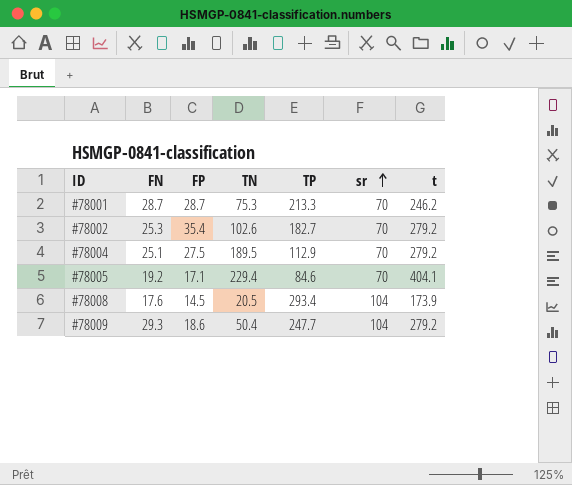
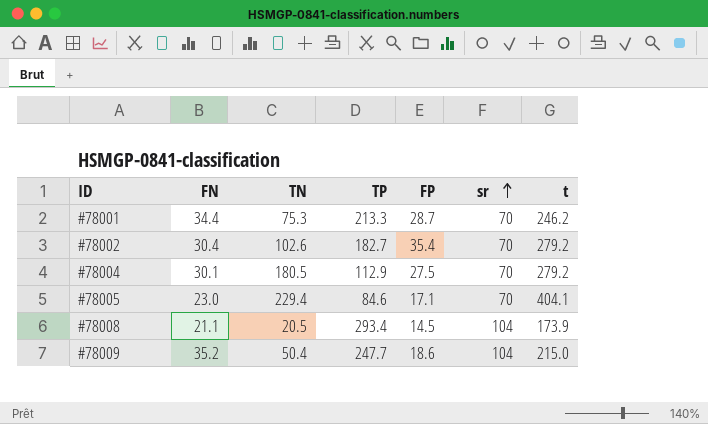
column FP | position: 3 -> 5
#78001 | FN: 28.7 -> 34.4
#78002 | FN: 25.3 -> 30.4
#78004 | FN: 25.1 -> 30.1
#78004 | TN: 189.5 -> 180.5
#78005 | FN: 19.2 -> 23.0
#78008 | FN: 17.6 -> 21.1
#78009 | FN: 29.3 -> 35.2
#78009 | t: 279.2 -> 215.0

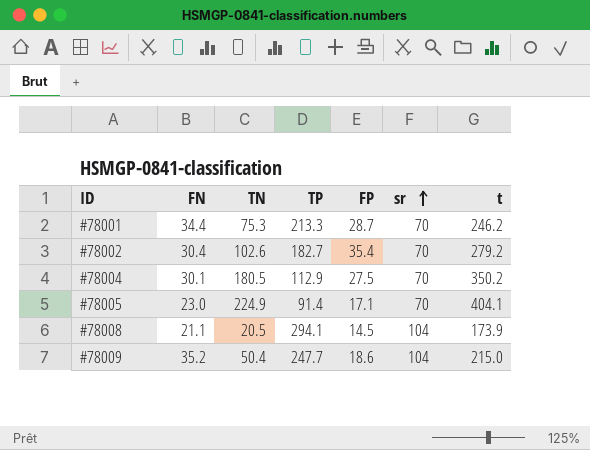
#78004 | t: 279.2 -> 350.2
#78005 | TN: 229.4 -> 224.9
#78005 | TP: 84.6 -> 91.4
#78008 | TP: 293.4 -> 294.1

